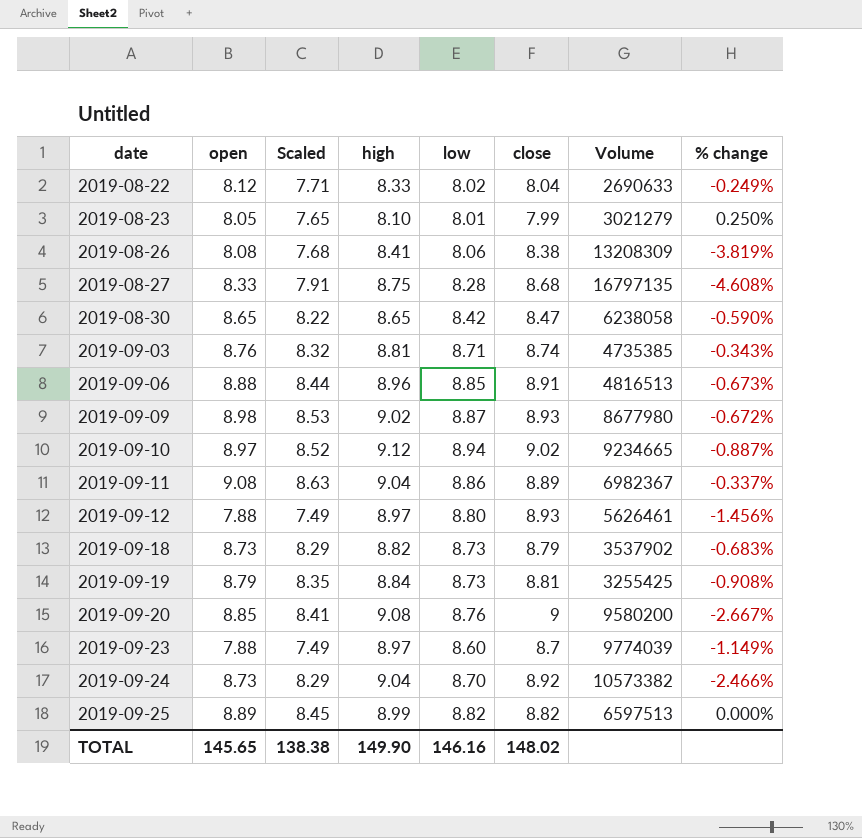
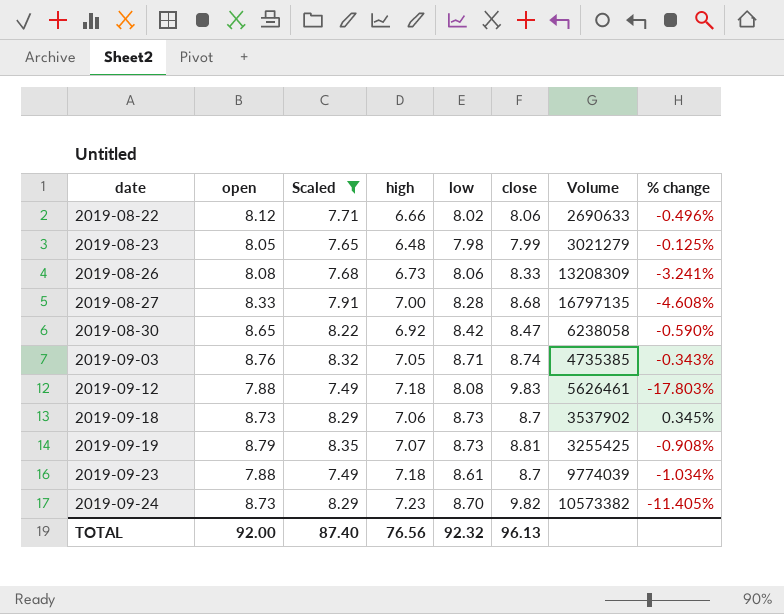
filter: none -> Scaled <= 8.35
2019-08-22 | high: 8.33 -> 6.66
2019-08-22 | close: 8.04 -> 8.06
2019-08-22 | % change: -0.249% -> -0.496%
2019-08-23 | high: 8.10 -> 6.48
2019-08-23 | low: 8.01 -> 7.98
2019-08-23 | % change: 0.250% -> -0.125%
2019-08-26 | high: 8.41 -> 6.73
2019-08-26 | close: 8.38 -> 8.33
2019-08-26 | % change: -3.819% -> -3.241%
2019-08-27 | high: 8.75 -> 7.00
2019-08-30 | high: 8.65 -> 6.92
2019-09-03 | high: 8.81 -> 7.05
2019-09-12 | high: 8.97 -> 7.18
2019-09-12 | low: 8.80 -> 8.08
2019-09-12 | close: 8.93 -> 9.83
2019-09-12 | % change: -1.456% -> -17.803%
2019-09-18 | high: 8.82 -> 7.06
2019-09-18 | close: 8.79 -> 8.7
2019-09-18 | % change: -0.683% -> 0.345%
2019-09-19 | high: 8.84 -> 7.07
2019-09-23 | high: 8.97 -> 7.18
2019-09-23 | low: 8.60 -> 8.61
2019-09-23 | % change: -1.149% -> -1.034%
2019-09-24 | high: 9.04 -> 7.23
2019-09-24 | close: 8.92 -> 9.82
2019-09-24 | % change: -2.466% -> -11.405%
TOTAL | open: 145.65 -> 92.00
TOTAL | Scaled: 138.38 -> 87.40
TOTAL | high: 149.90 -> 76.56
TOTAL | low: 146.16 -> 92.32
TOTAL | close: 148.02 -> 96.13

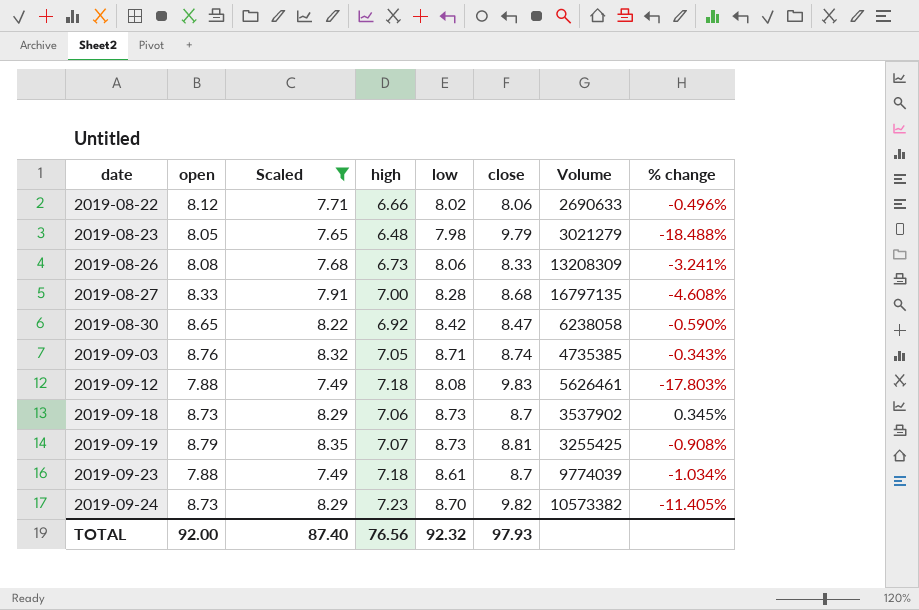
2019-08-23 | close: 7.99 -> 9.79
2019-08-23 | % change: -0.125% -> -18.488%
TOTAL | close: 96.13 -> 97.93

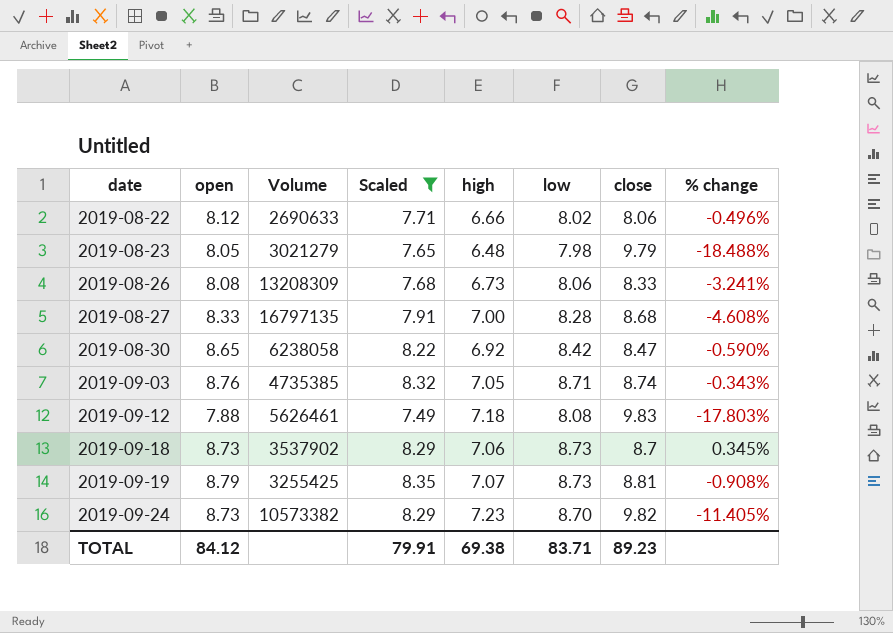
column Volume | position: 7 -> 3
row 2019-09-23: 7.88 | 7.49 | 7.18 | 8.61 | 8.7 | 9774039 | -1.034% -> none
TOTAL | open: 92.00 -> 84.12
TOTAL | Scaled: 87.40 -> 79.91
TOTAL | high: 76.56 -> 69.38
TOTAL | low: 92.32 -> 83.71
TOTAL | close: 97.93 -> 89.23

